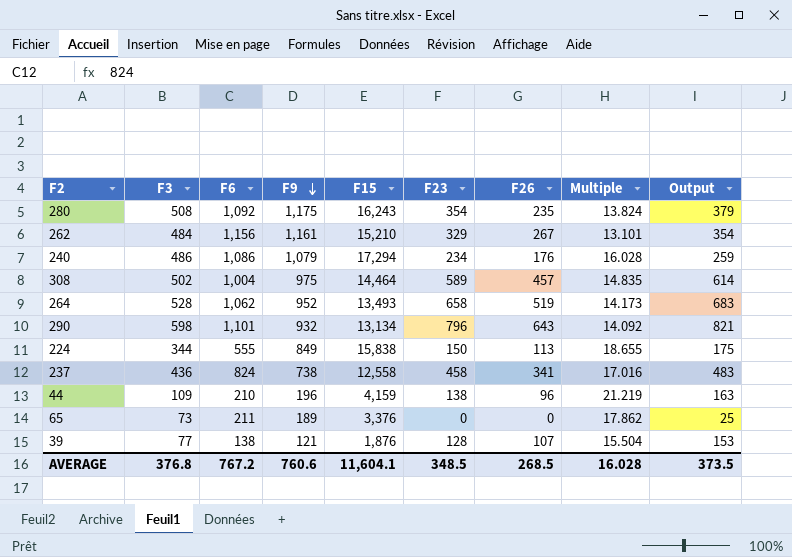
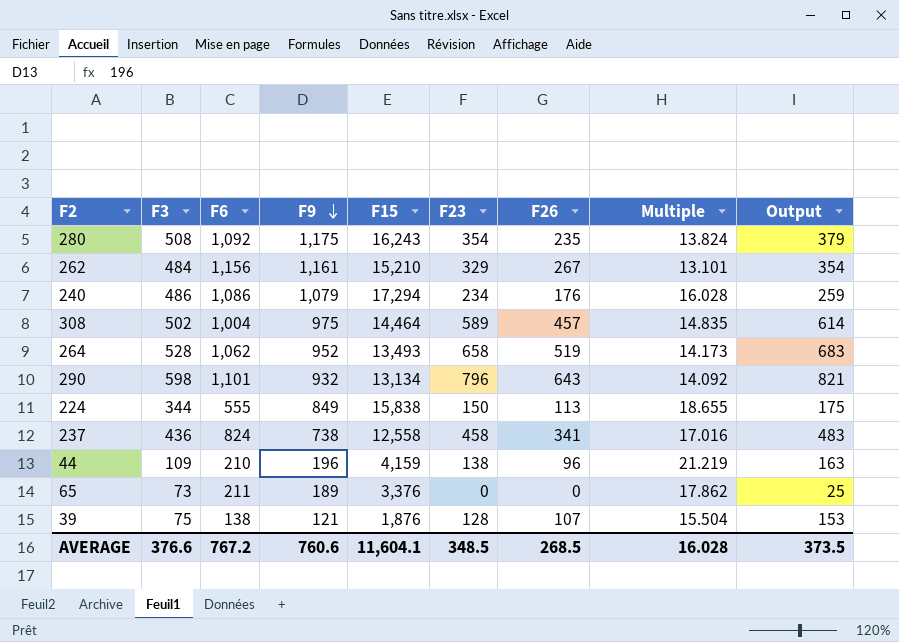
39 | F3: 77 -> 75
AVERAGE | F3: 376.8 -> 376.6

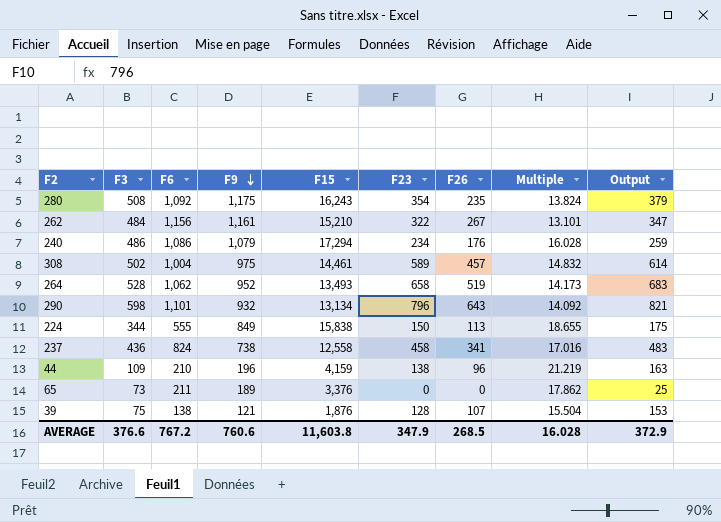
262 | F23: 329 -> 322
262 | Output: 354 -> 347
308 | F15: 14,464 -> 14,461
308 | Multiple: 14.835 -> 14.832
AVERAGE | F15: 11,604.1 -> 11,603.8
AVERAGE | F23: 348.5 -> 347.9
AVERAGE | Output: 373.5 -> 372.9

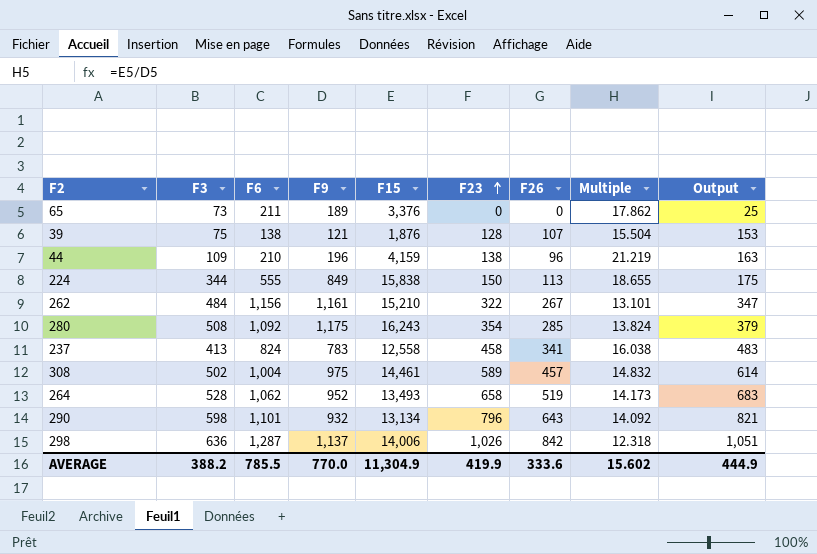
row order: F9 descending -> F23 ascending
row 240: 486 | 1,086 | 1,079 | 17,294 | 234 | 176 | 16.028 | 259 -> none
280 | F26: 235 -> 285
237 | F3: 436 -> 413
237 | F9: 738 -> 783
237 | Multiple: 17.016 -> 16.038
row 298: none -> 636 | 1,287 | 1,137 | 14,006 | 1,026 | 842 | 12.318 | 1,051
AVERAGE | F3: 376.6 -> 388.2
AVERAGE | F6: 767.2 -> 785.5
AVERAGE | F9: 760.6 -> 770.0
AVERAGE | F15: 11,603.8 -> 11,304.9
AVERAGE | F23: 347.9 -> 419.9
AVERAGE | F26: 268.5 -> 333.6
AVERAGE | Multiple: 16.028 -> 15.602
AVERAGE | Output: 372.9 -> 444.9

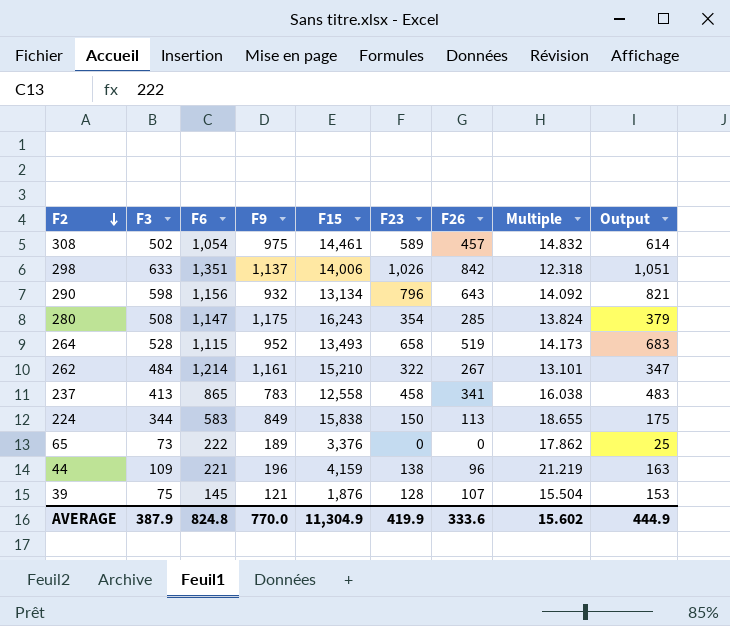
row order: F23 ascending -> F2 descending
308 | F6: 1,004 -> 1,054
298 | F3: 636 -> 633
298 | F6: 1,287 -> 1,351
290 | F6: 1,101 -> 1,156
280 | F6: 1,092 -> 1,147
264 | F6: 1,062 -> 1,115
262 | F6: 1,156 -> 1,214
237 | F6: 824 -> 865
224 | F6: 555 -> 583
65 | F6: 211 -> 222
44 | F6: 210 -> 221
39 | F6: 138 -> 145
AVERAGE | F3: 388.2 -> 387.9
AVERAGE | F6: 785.5 -> 824.8

